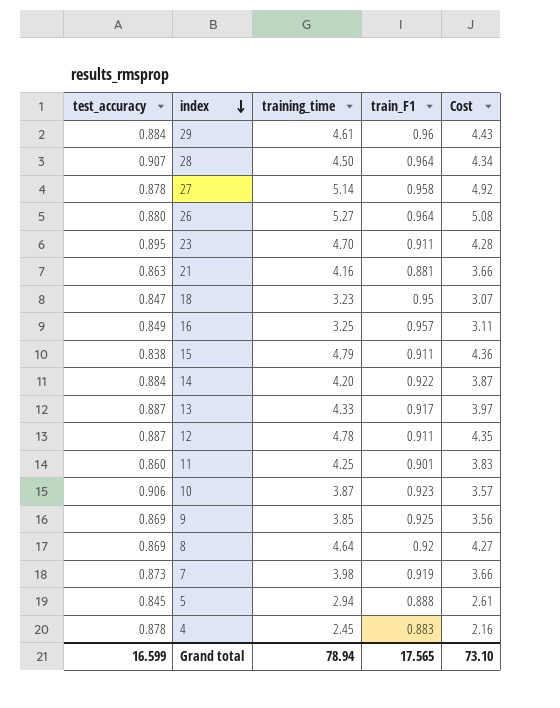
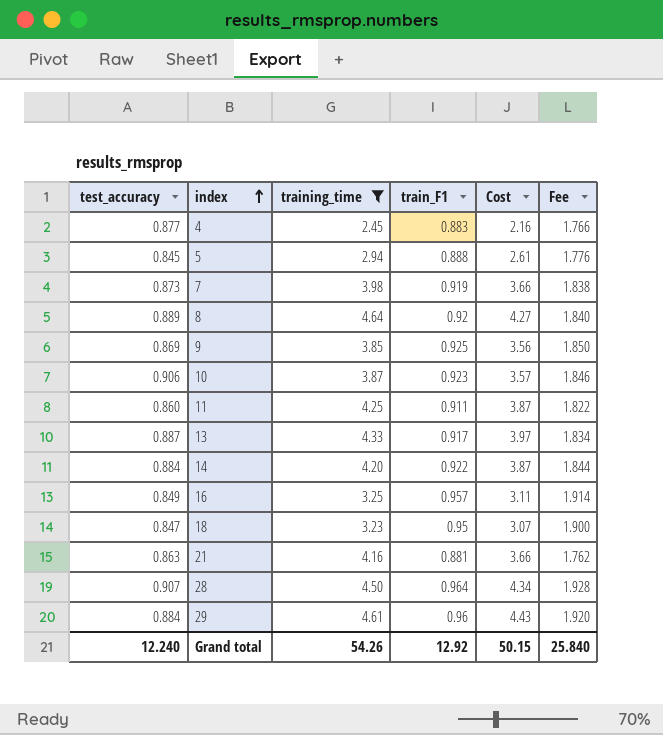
filter: none -> training_time <= 4.64
row order: index descending -> index ascending
column Fee | formula: none -> [train_F1] * 2
4 | test_accuracy: 0.878 -> 0.877
8 | test_accuracy: 0.869 -> 0.889
11 | train_F1: 0.901 -> 0.911
11 | Cost: 3.83 -> 3.87
Grand total | test_accuracy: 16.599 -> 12.240
Grand total | training_time: 78.94 -> 54.26
Grand total | train_F1: 17.565 -> 12.92
Grand total | Cost: 73.10 -> 50.15

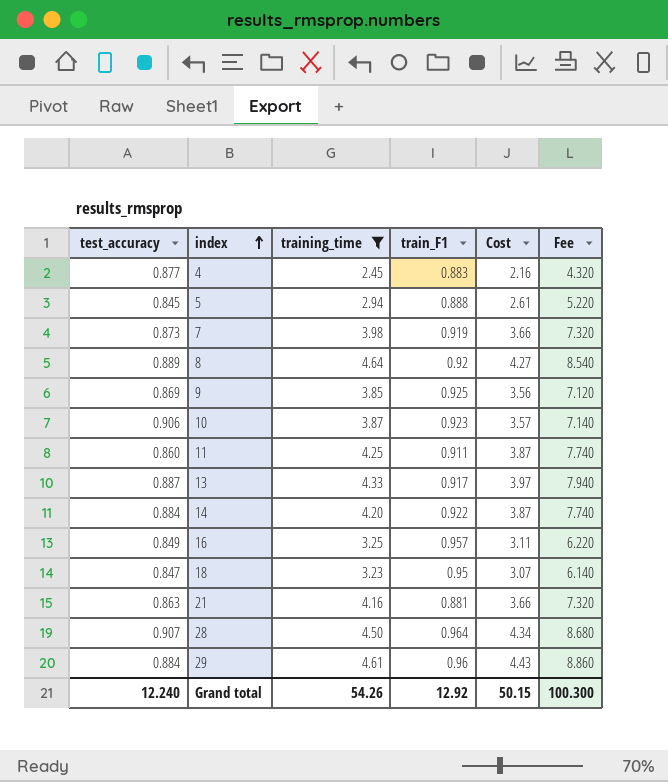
column Fee | formula: [train_F1] * 2 -> [Cost] * 2
Grand total | Fee: 25.840 -> 100.300

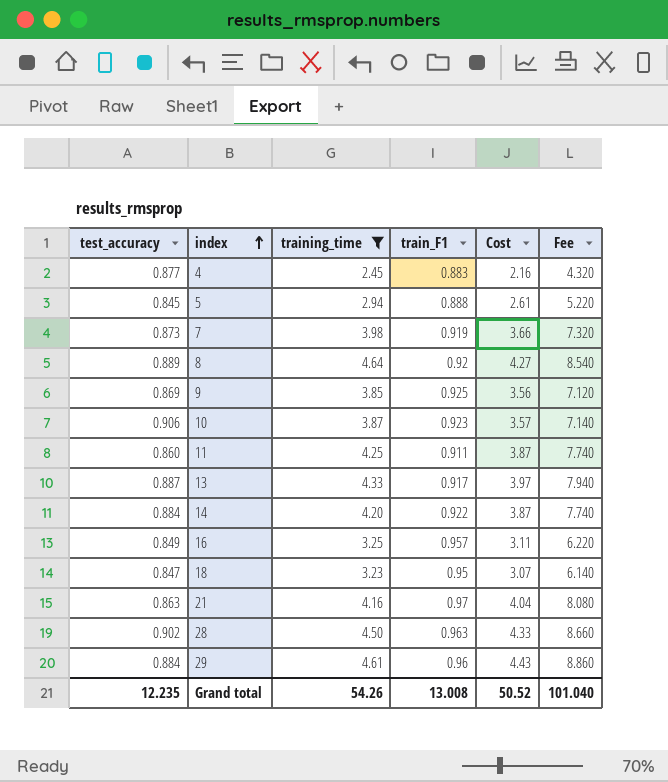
21 | train_F1: 0.881 -> 0.97
21 | Cost: 3.66 -> 4.04
21 | Fee: 7.320 -> 8.080
28 | test_accuracy: 0.907 -> 0.902
28 | train_F1: 0.964 -> 0.963
28 | Cost: 4.34 -> 4.33
28 | Fee: 8.680 -> 8.660
Grand total | test_accuracy: 12.240 -> 12.235
Grand total | train_F1: 12.92 -> 13.008
Grand total | Cost: 50.15 -> 50.52
Grand total | Fee: 100.300 -> 101.040

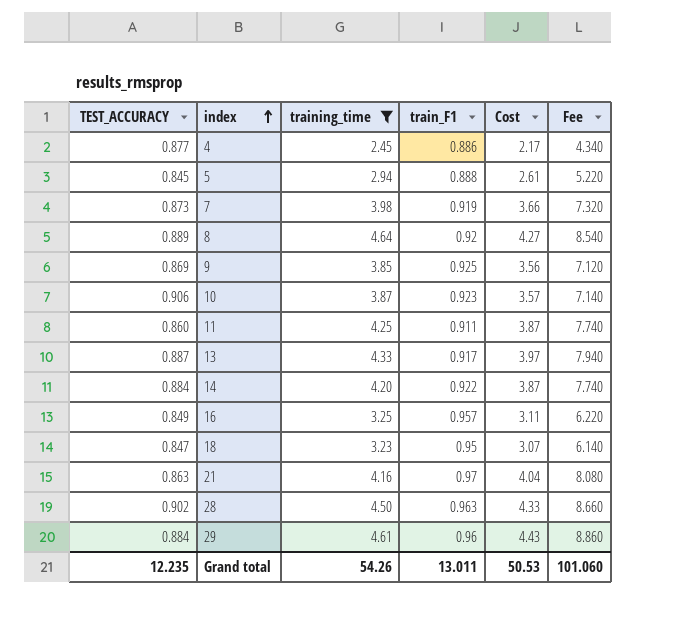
column name: test_accuracy -> TEST_ACCURACY
4 | train_F1: 0.883 -> 0.886
4 | Cost: 2.16 -> 2.17
4 | Fee: 4.320 -> 4.340
Grand total | train_F1: 13.008 -> 13.011
Grand total | Cost: 50.52 -> 50.53
Grand total | Fee: 101.040 -> 101.060

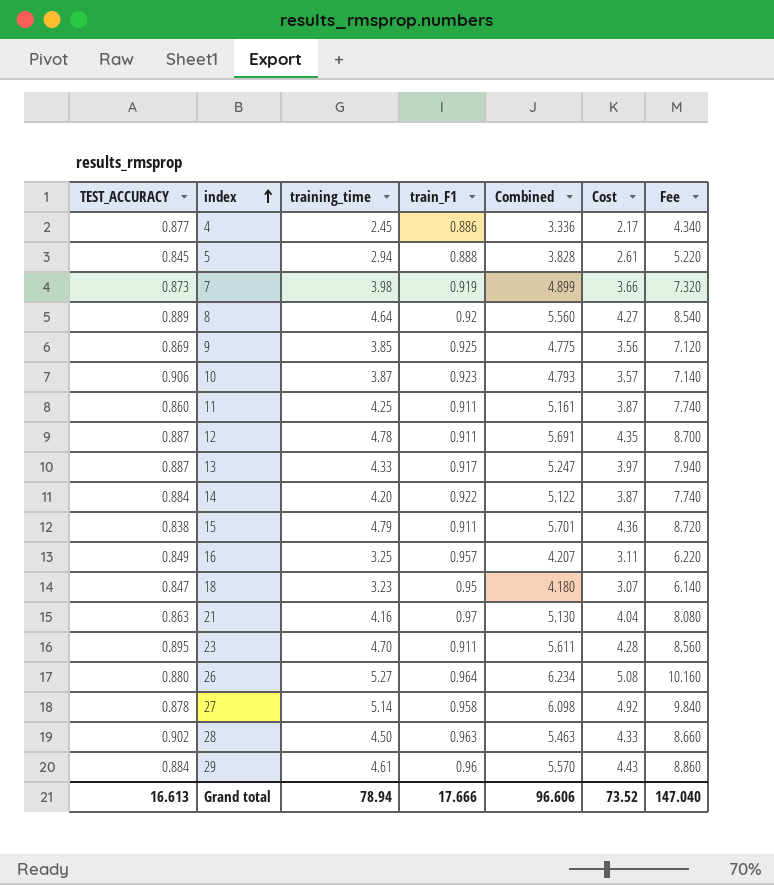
filter: training_time <= 4.64 -> none
column Combined | formula: none -> [training_time] + [train_F1]
Grand total | TEST_ACCURACY: 12.235 -> 16.613
Grand total | training_time: 54.26 -> 78.94
Grand total | train_F1: 13.011 -> 17.666
Grand total | Cost: 50.53 -> 73.52
Grand total | Fee: 101.060 -> 147.040

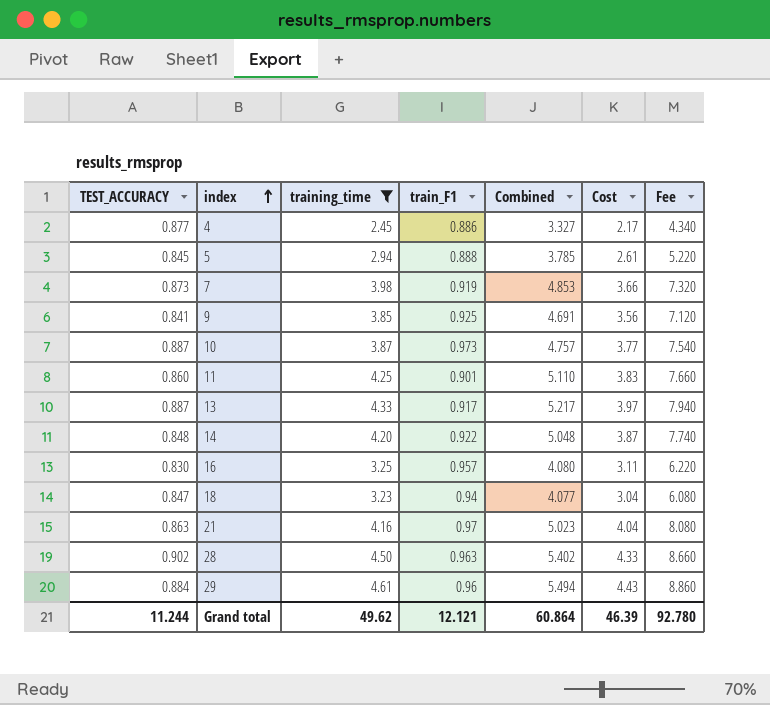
filter: none -> training_time <= 4.61
column Combined | formula: [training_time] + [train_F1] -> [TEST_ACCURACY] + [training_time]
9 | TEST_ACCURACY: 0.869 -> 0.841
10 | TEST_ACCURACY: 0.906 -> 0.887
10 | train_F1: 0.923 -> 0.973
10 | Cost: 3.57 -> 3.77
10 | Fee: 7.140 -> 7.540
11 | train_F1: 0.911 -> 0.901
11 | Cost: 3.87 -> 3.83
11 | Fee: 7.740 -> 7.660
14 | TEST_ACCURACY: 0.884 -> 0.848
16 | TEST_ACCURACY: 0.849 -> 0.830
18 | train_F1: 0.95 -> 0.94
18 | Cost: 3.07 -> 3.04
18 | Fee: 6.140 -> 6.080
Grand total | TEST_ACCURACY: 16.613 -> 11.244
Grand total | training_time: 78.94 -> 49.62
Grand total | train_F1: 17.666 -> 12.121
Grand total | Combined: 96.606 -> 60.864
Grand total | Cost: 73.52 -> 46.39
Grand total | Fee: 147.040 -> 92.780

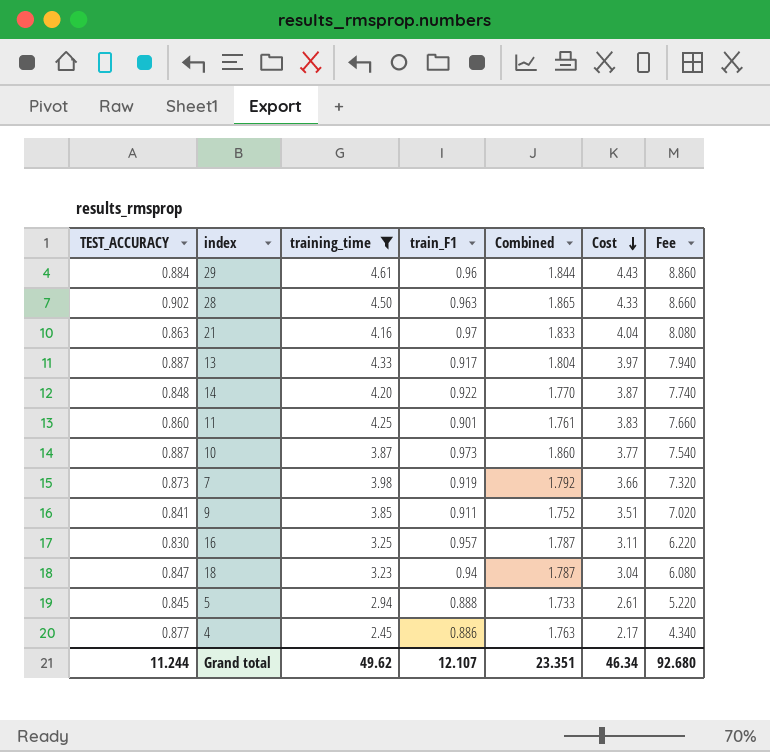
row order: index ascending -> Cost descending
column Combined | formula: [TEST_ACCURACY] + [training_time] -> [TEST_ACCURACY] + [train_F1]
9 | train_F1: 0.925 -> 0.911
9 | Cost: 3.56 -> 3.51
9 | Fee: 7.120 -> 7.020
Grand total | train_F1: 12.121 -> 12.107
Grand total | Combined: 60.864 -> 23.351
Grand total | Cost: 46.39 -> 46.34
Grand total | Fee: 92.780 -> 92.680

